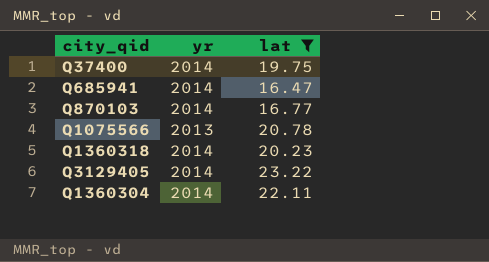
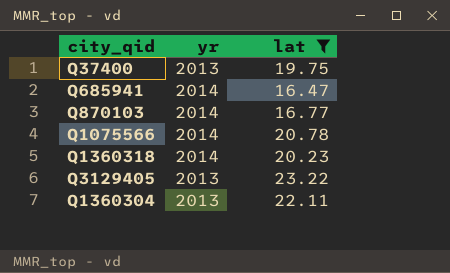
Q37400 | yr: 2014 -> 2013
Q1075566 | yr: 2013 -> 2014
Q3129405 | yr: 2014 -> 2013
Q1360304 | yr: 2014 -> 2013

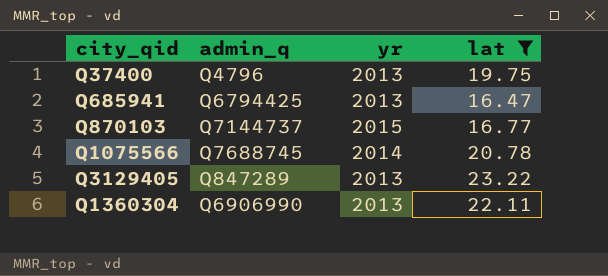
column admin_q | position: none -> 2
row Q1360318: 2014 | 20.23 -> none
Q685941 | yr: 2014 -> 2013
Q870103 | yr: 2014 -> 2015

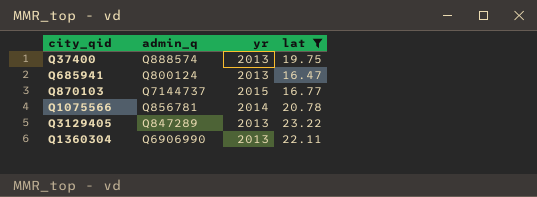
Q37400 | admin_q: Q4796 -> Q888574
Q685941 | admin_q: Q6794425 -> Q800124
Q1075566 | admin_q: Q7688745 -> Q856781

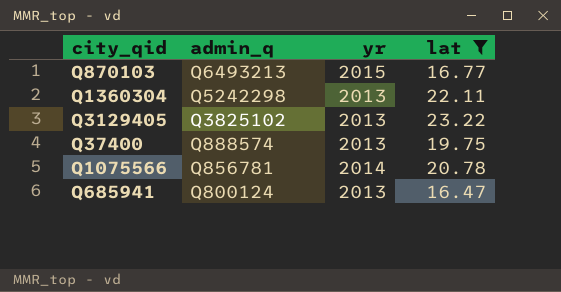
row order: none -> admin_q descending
Q870103 | admin_q: Q7144737 -> Q6493213
Q1360304 | admin_q: Q6906990 -> Q5242298
Q3129405 | admin_q: Q847289 -> Q3825102

